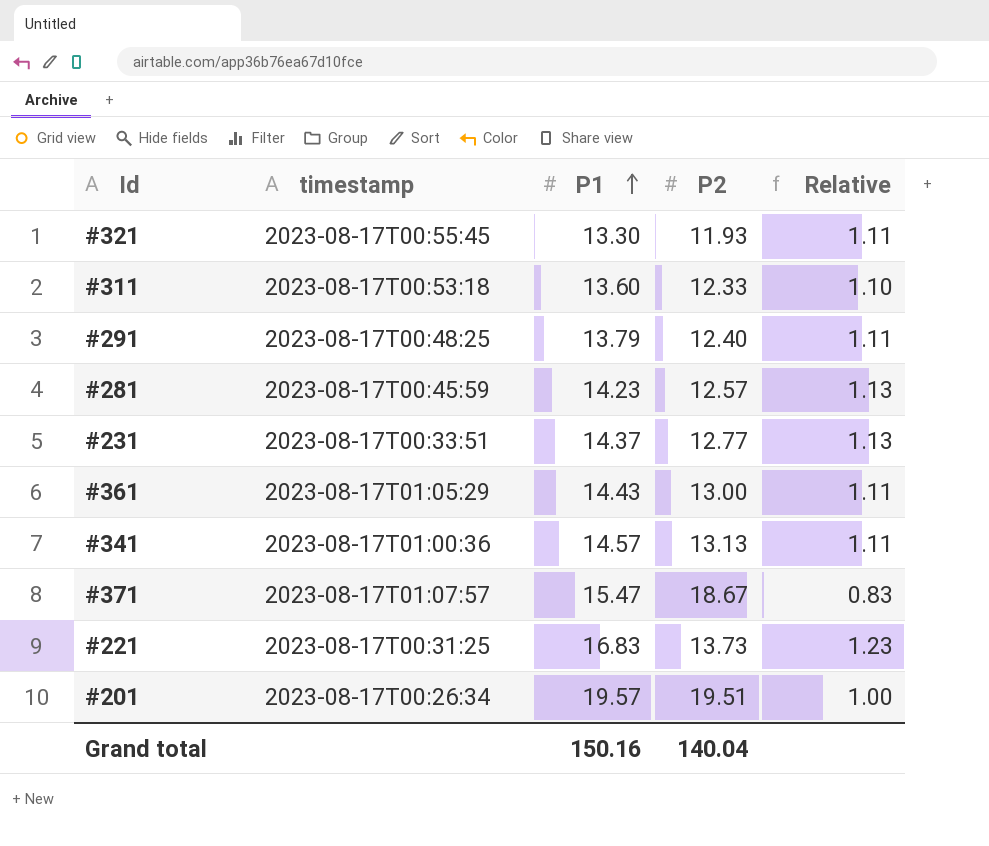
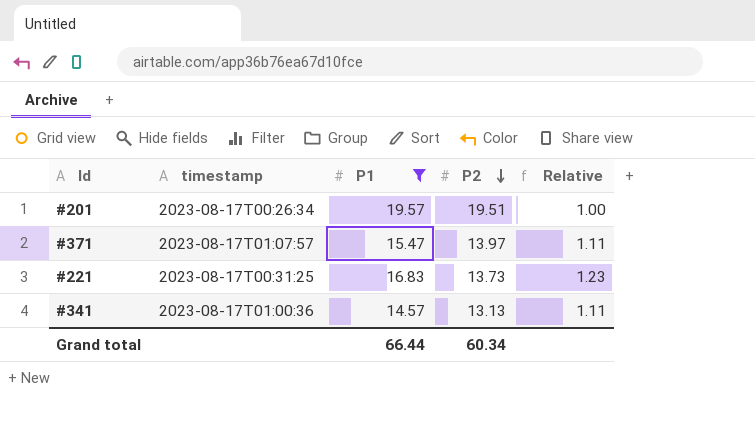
filter: none -> P1 >= 14.57
row order: P1 ascending -> P2 descending
#371 | P2: 18.67 -> 13.97
#371 | Relative: 0.83 -> 1.11
Grand total | P1: 150.16 -> 66.44
Grand total | P2: 140.04 -> 60.34

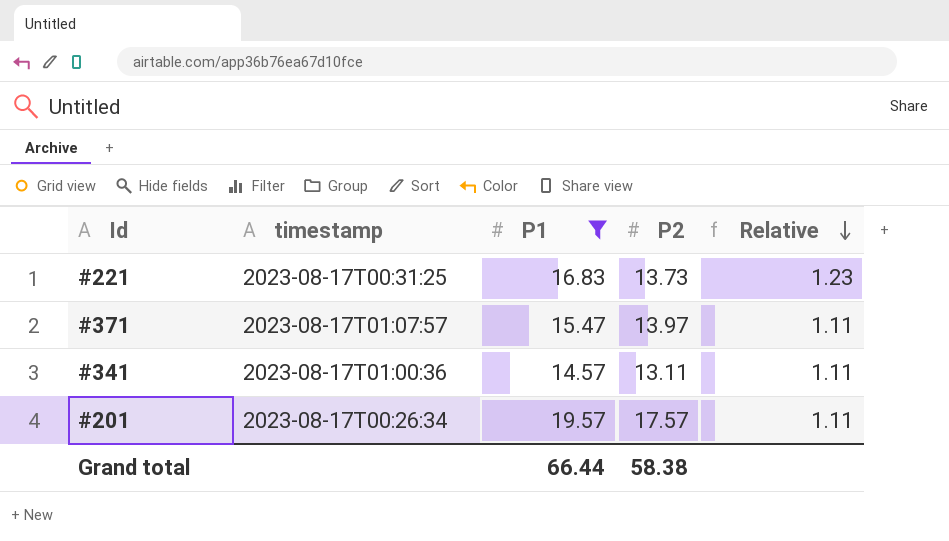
row order: P2 descending -> Relative descending
#341 | P2: 13.13 -> 13.11
#201 | P2: 19.51 -> 17.57
#201 | Relative: 1.00 -> 1.11
Grand total | P2: 60.34 -> 58.38

